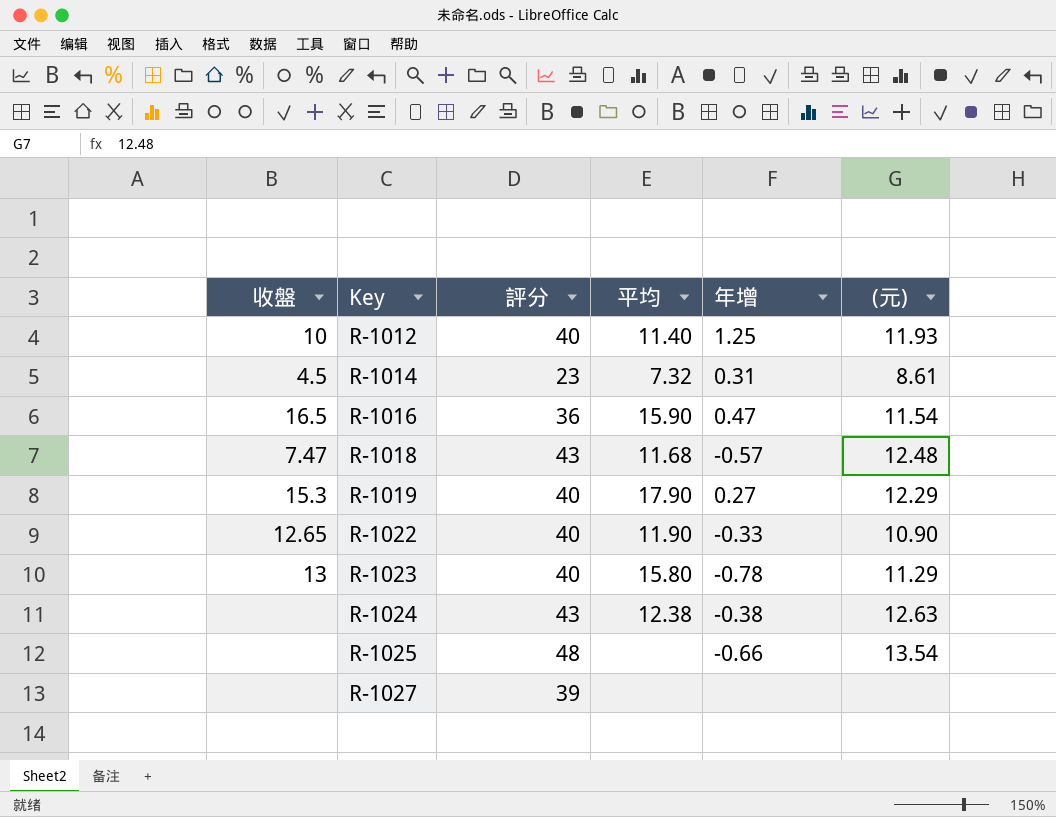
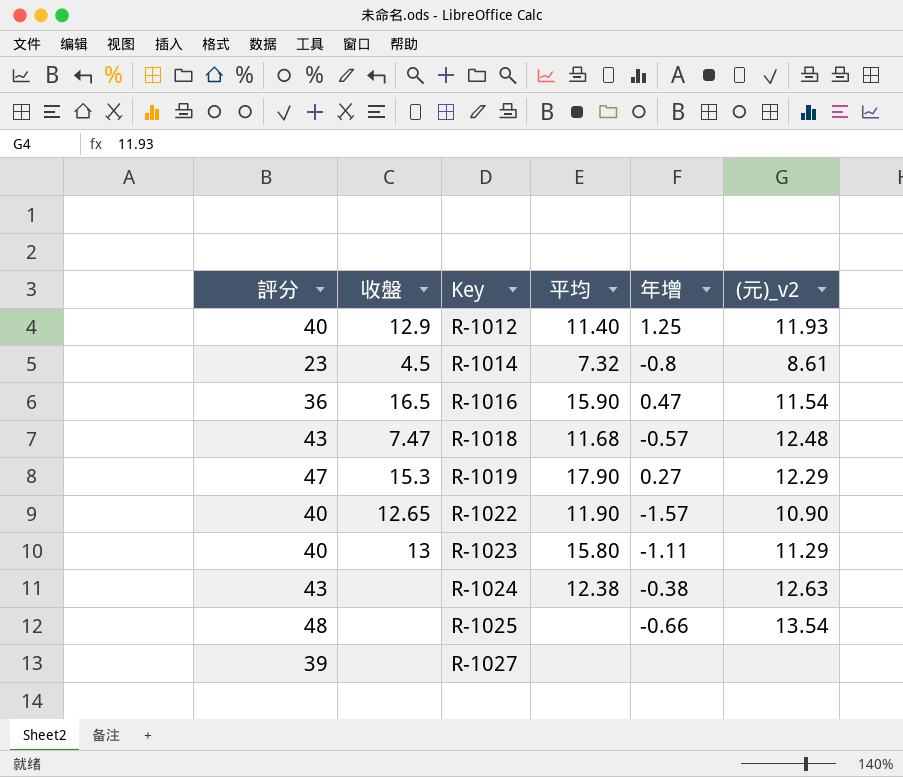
column 評分 | position: 3 -> 1
column name: (元) -> (元)_v2
R-1012 | 收盤: 10 -> 12.9
R-1014 | 年增: 0.31 -> -0.8
R-1019 | 評分: 40 -> 47
R-1022 | 年增: -0.33 -> -1.57
R-1023 | 年增: -0.78 -> -1.11

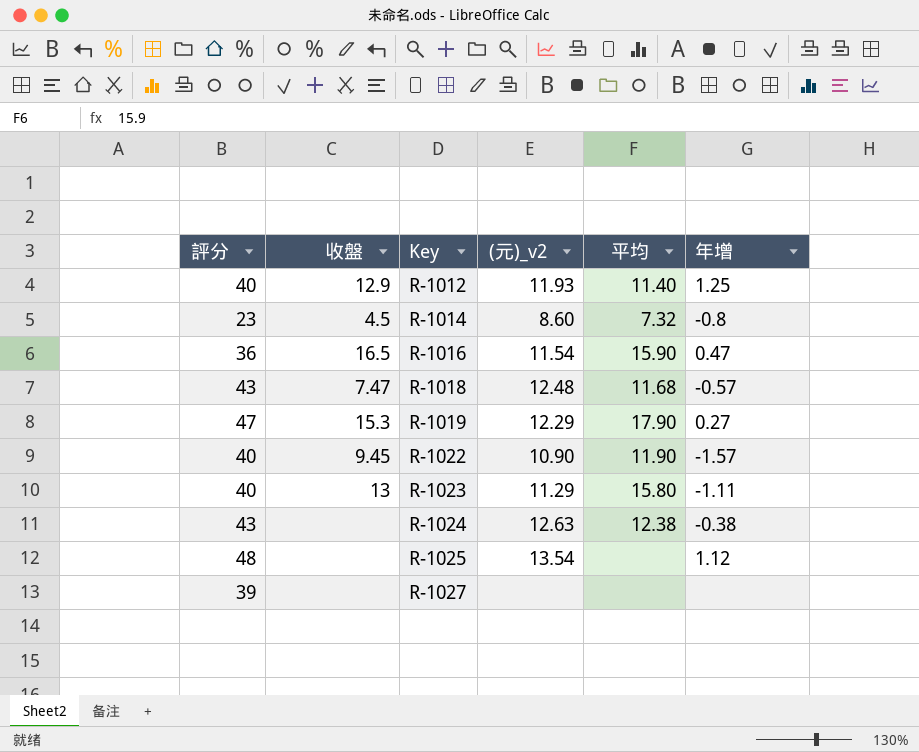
column (元)_v2 | position: 6 -> 4
R-1014 | (元)_v2: 8.61 -> 8.60
R-1022 | 收盤: 12.65 -> 9.45
R-1025 | 年增: -0.66 -> 1.12

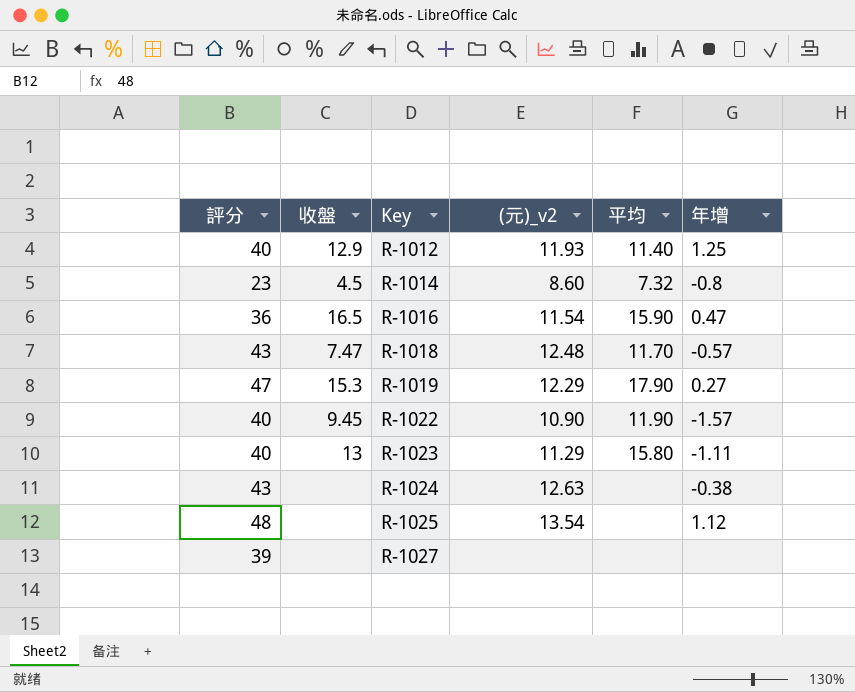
R-1018 | 平均: 11.68 -> 11.70
R-1024 | 平均: 12.38 -> none

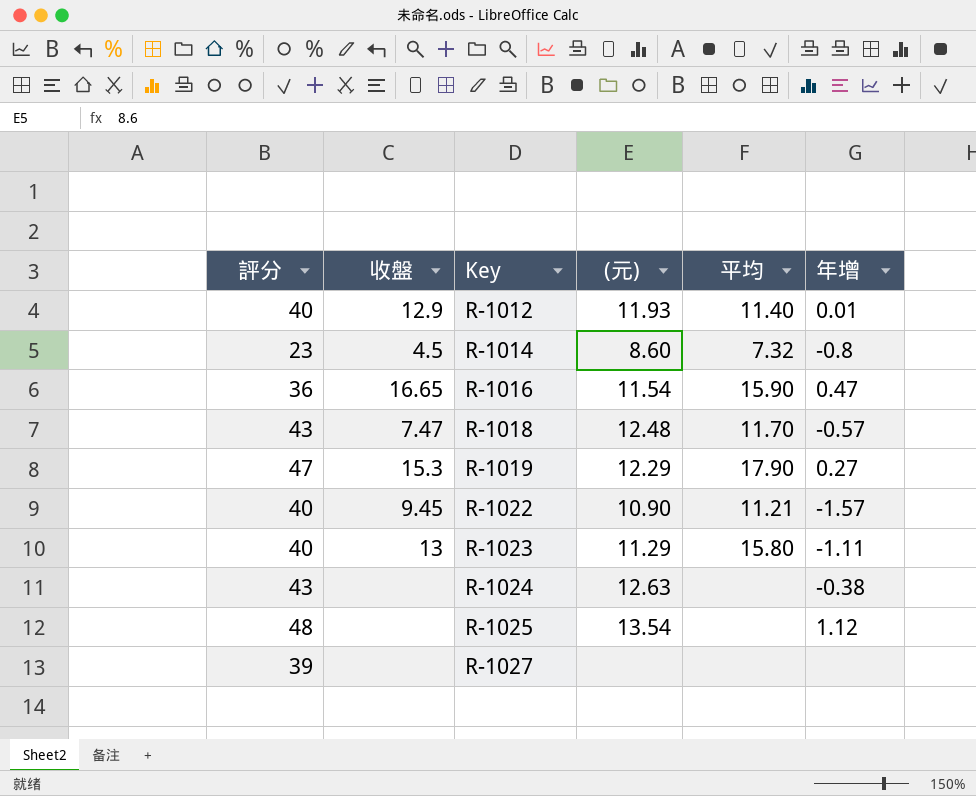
column name: (元)_v2 -> (元)
R-1012 | 年增: 1.25 -> 0.01
R-1016 | 收盤: 16.5 -> 16.65
R-1022 | 平均: 11.90 -> 11.21

